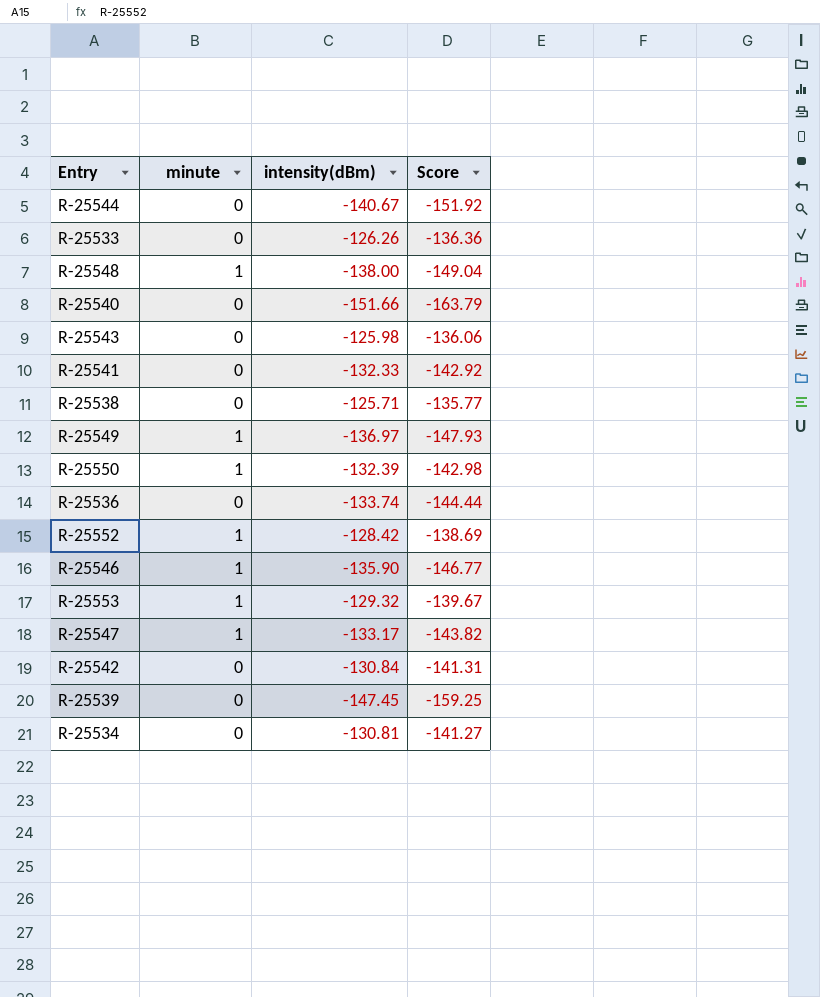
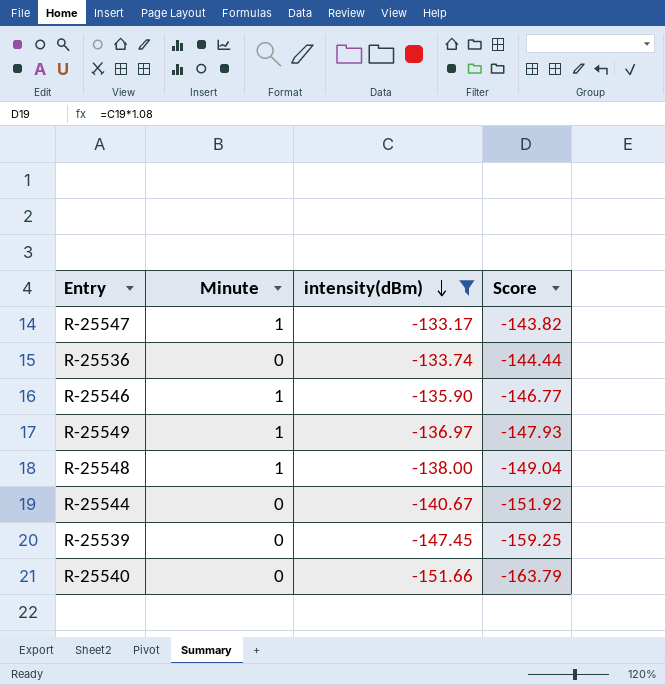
filter: none -> intensity(dBm) <= -133.17
row order: none -> intensity(dBm) descending
column name: minute -> Minute

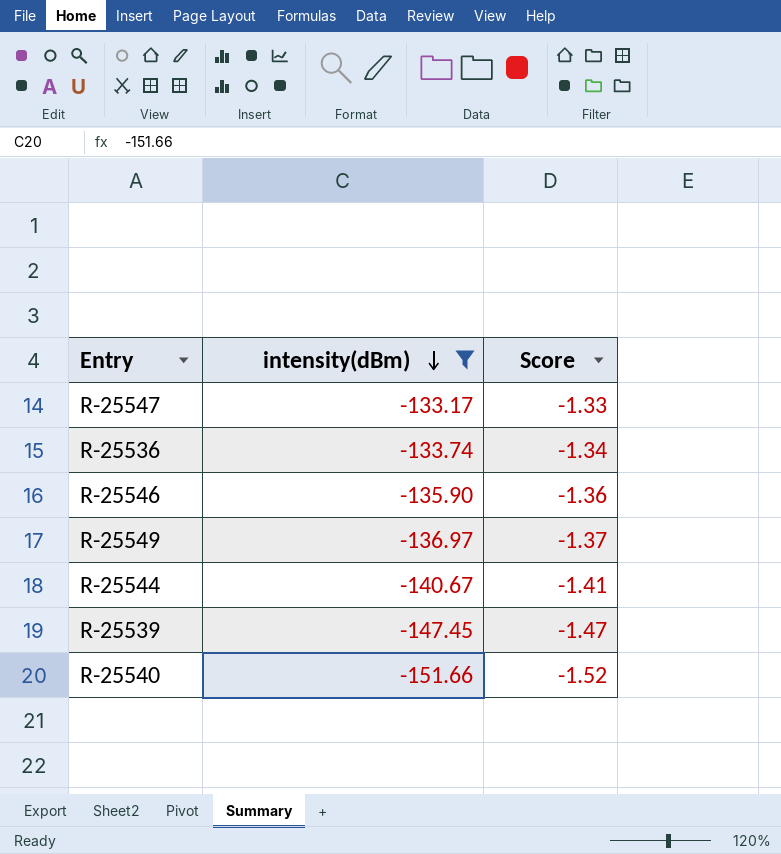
column Minute | position: 2 -> none
column Score | formula: [intensity(dBm)] * 1.08 -> [intensity(dBm)] * 0.01
row R-25548: 1 | -138.00 | -149.04 -> none

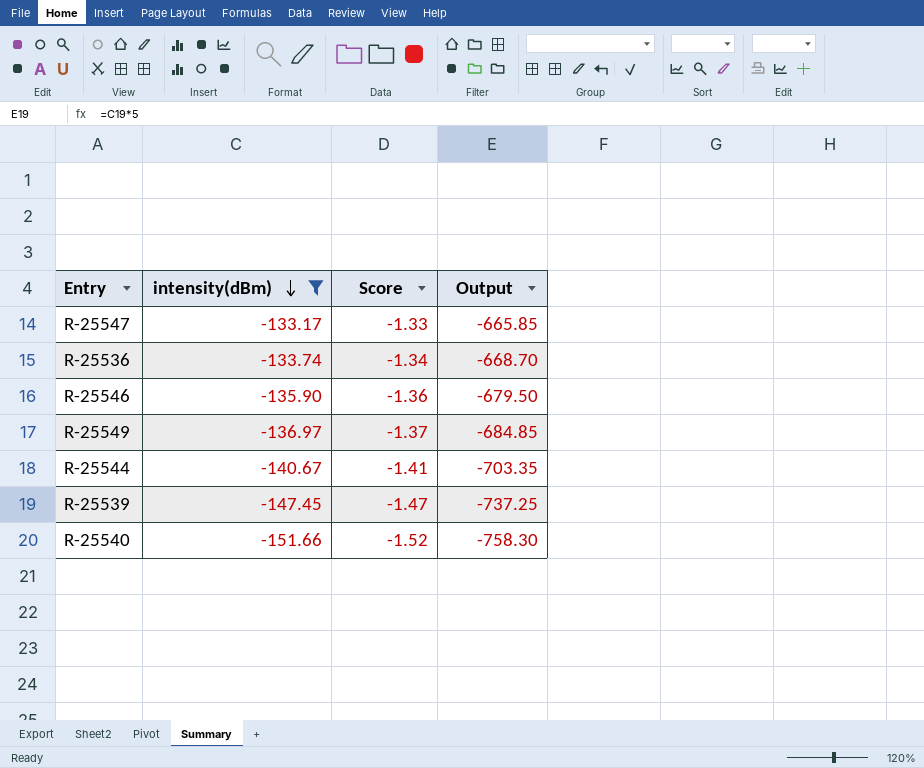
column Output | formula: none -> [intensity(dBm)] * 5

